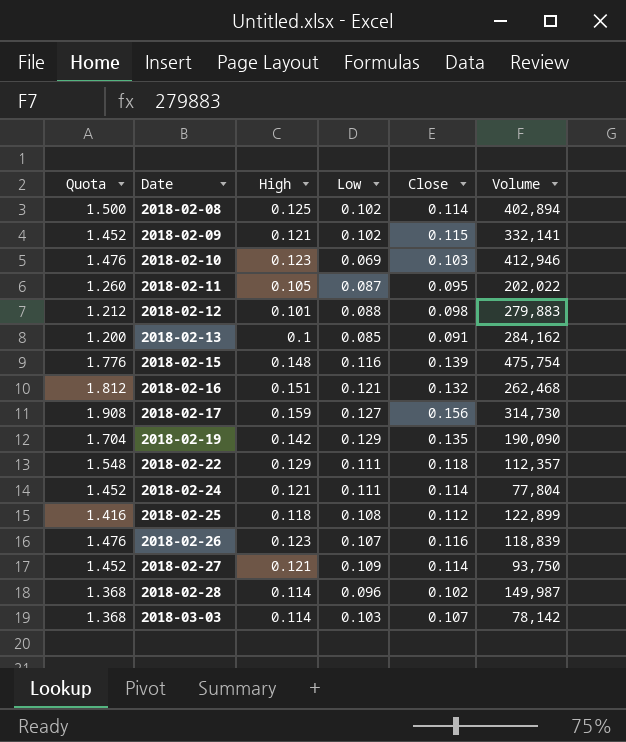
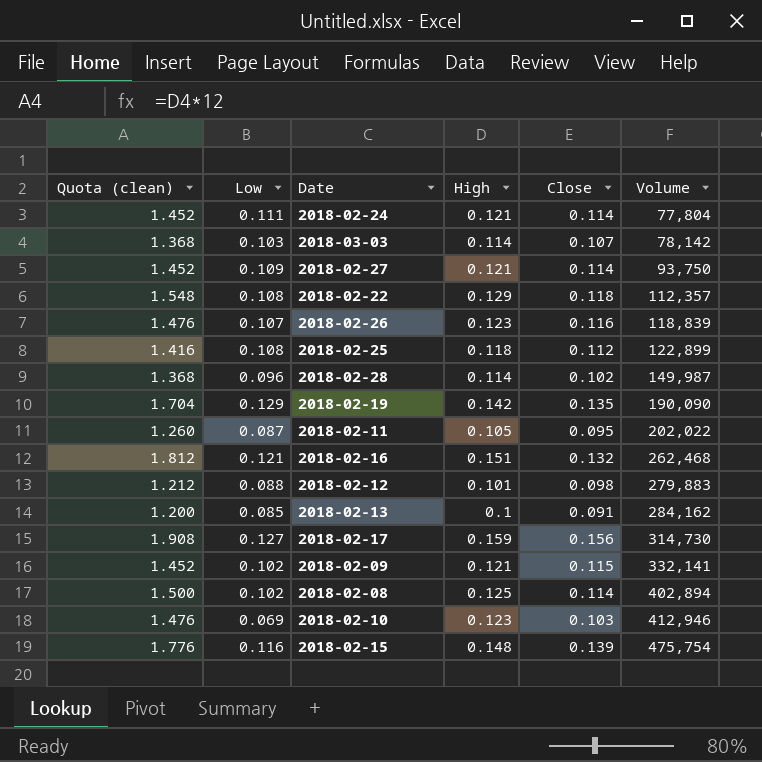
row order: Date ascending -> Volume ascending
column name: Quota -> Quota (clean)
column Low | position: 4 -> 2
2018-02-22 | Low: 0.111 -> 0.108

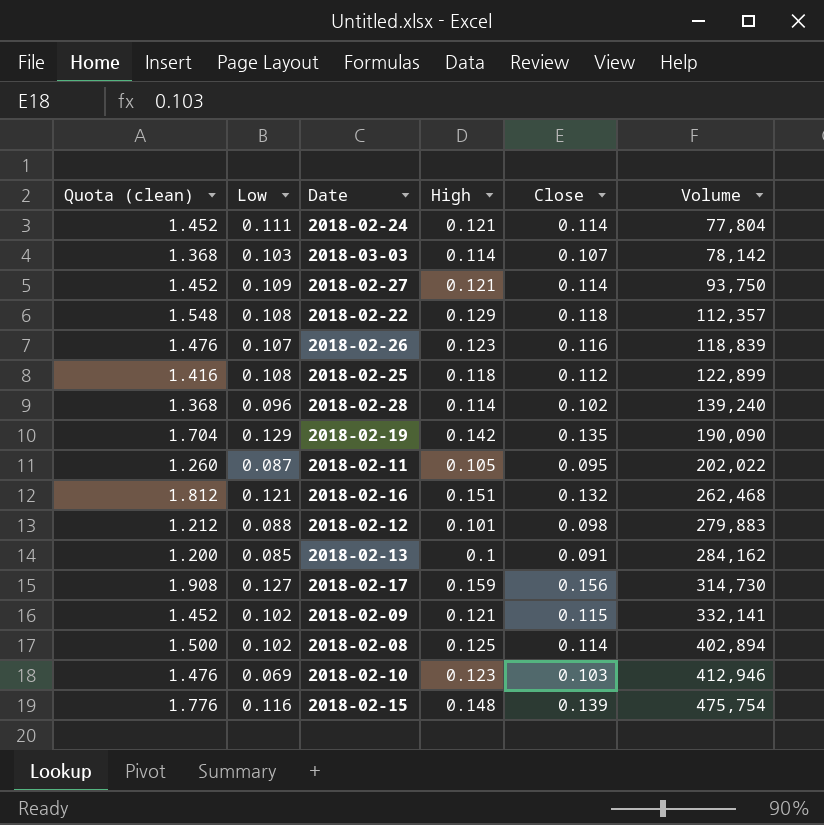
2018-02-28 | Volume: 149,987 -> 139,240

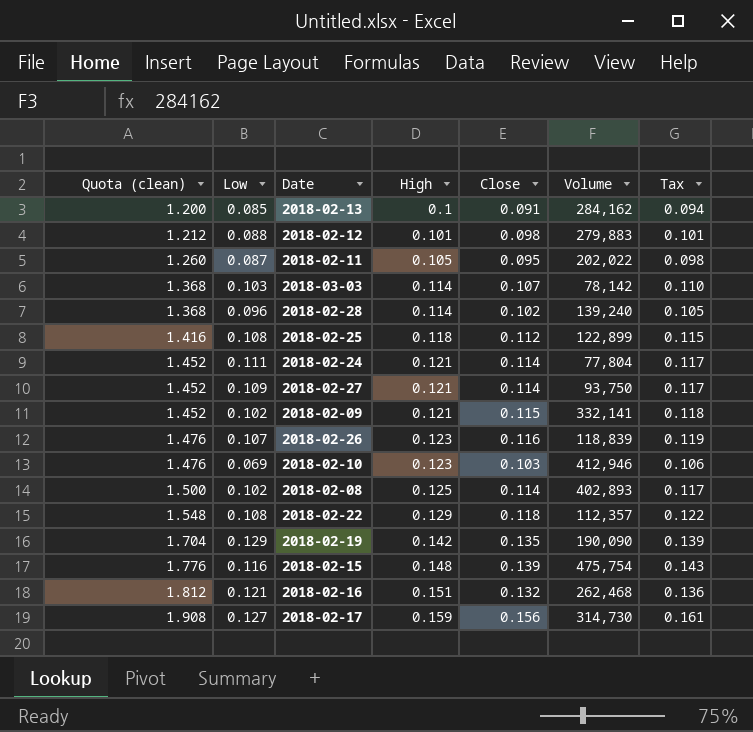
row order: Volume ascending -> Quota (clean) ascending
column Tax | formula: none -> [Close] * 1.03
2018-02-08 | Volume: 402,894 -> 402,893

